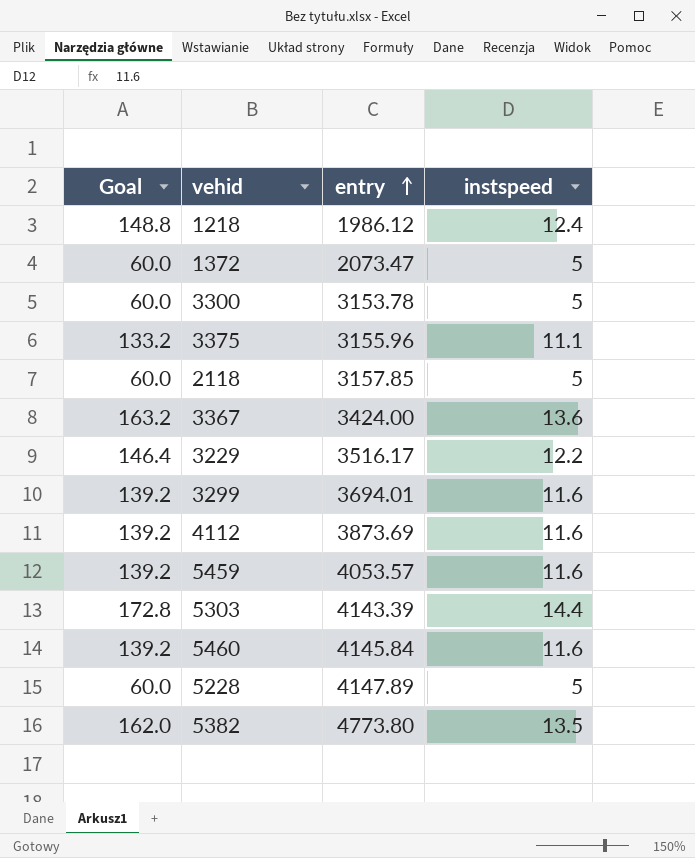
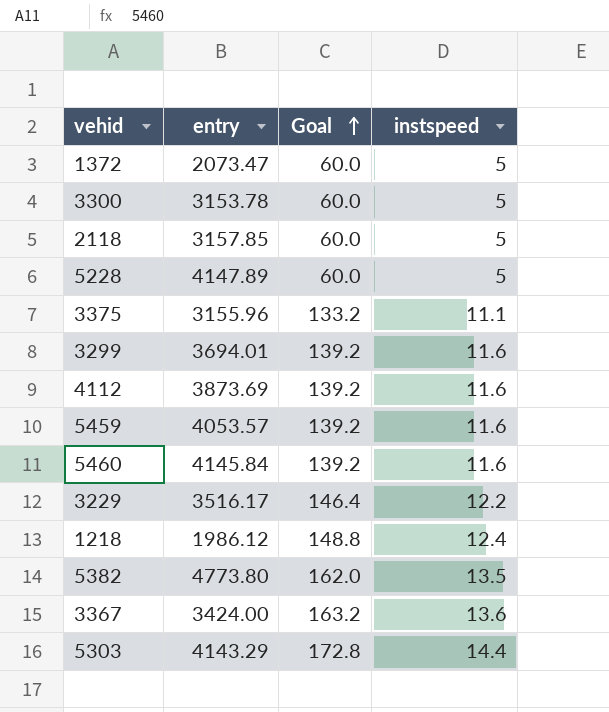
row order: entry ascending -> Goal ascending
column Goal | position: 1 -> 3
5303 | entry: 4143.39 -> 4143.29

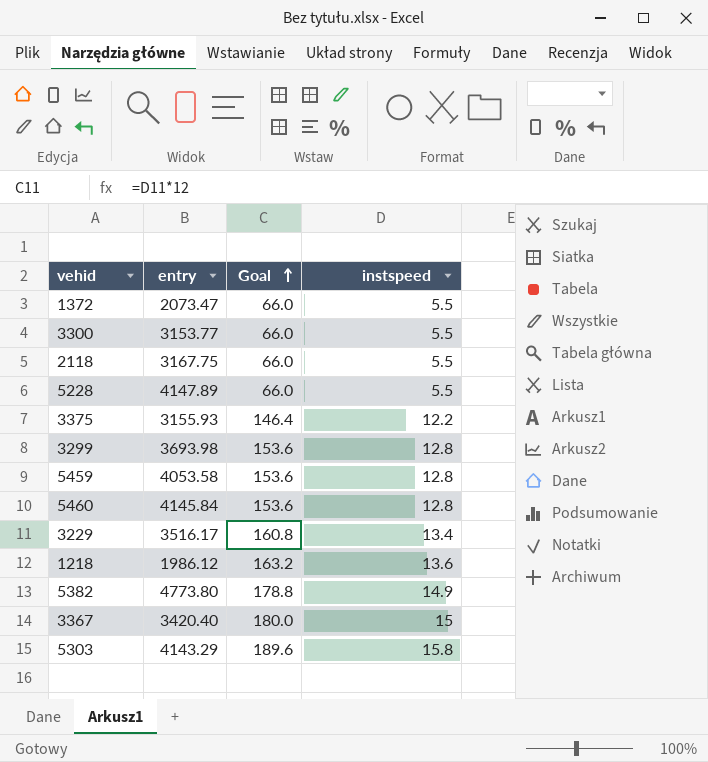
row 4112: 3873.69 | 139.2 | 11.6 -> none
1372 | Goal: 60.0 -> 66.0
1372 | instspeed: 5 -> 5.5
3300 | entry: 3153.78 -> 3153.77
3300 | Goal: 60.0 -> 66.0
3300 | instspeed: 5 -> 5.5
2118 | entry: 3157.85 -> 3167.75
2118 | Goal: 60.0 -> 66.0
2118 | instspeed: 5 -> 5.5
5228 | Goal: 60.0 -> 66.0
5228 | instspeed: 5 -> 5.5
3375 | entry: 3155.96 -> 3155.93
3375 | Goal: 133.2 -> 146.4
3375 | instspeed: 11.1 -> 12.2
3299 | entry: 3694.01 -> 3693.98
3299 | Goal: 139.2 -> 153.6
3299 | instspeed: 11.6 -> 12.8
5459 | entry: 4053.57 -> 4053.58
5459 | Goal: 139.2 -> 153.6
5459 | instspeed: 11.6 -> 12.8
5460 | Goal: 139.2 -> 153.6
5460 | instspeed: 11.6 -> 12.8
3229 | Goal: 146.4 -> 160.8
3229 | instspeed: 12.2 -> 13.4
1218 | Goal: 148.8 -> 163.2
1218 | instspeed: 12.4 -> 13.6
5382 | Goal: 162.0 -> 178.8
5382 | instspeed: 13.5 -> 14.9
3367 | entry: 3424.00 -> 3420.40
3367 | Goal: 163.2 -> 180.0
3367 | instspeed: 13.6 -> 15
5303 | Goal: 172.8 -> 189.6
5303 | instspeed: 14.4 -> 15.8

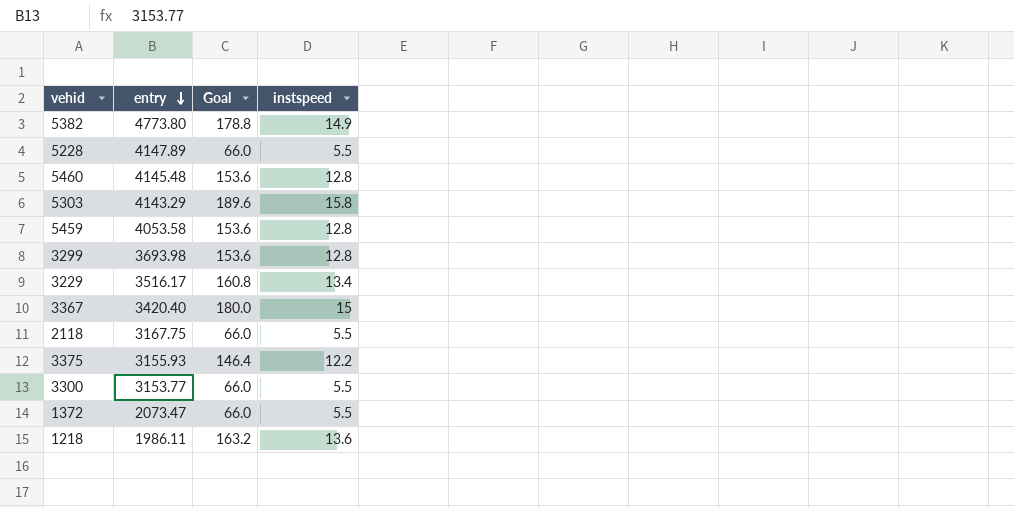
row order: Goal ascending -> entry descending
5460 | entry: 4145.84 -> 4145.48
1218 | entry: 1986.12 -> 1986.11

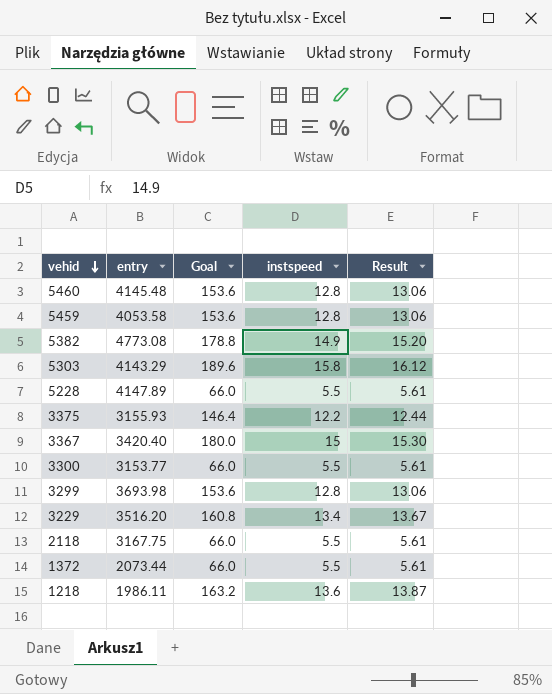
row order: entry descending -> vehid descending
column Result | formula: none -> [instspeed] * 1.02
5382 | entry: 4773.80 -> 4773.08
3229 | entry: 3516.17 -> 3516.20
1372 | entry: 2073.47 -> 2073.44

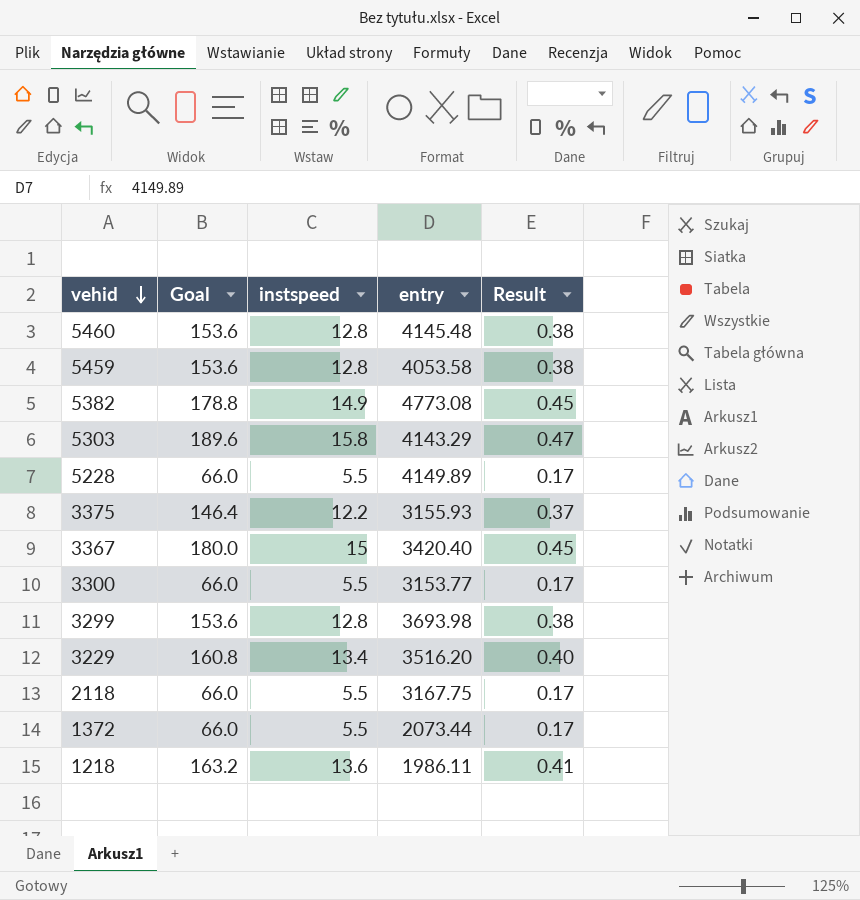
column entry | position: 2 -> 4
column Result | formula: [instspeed] * 1.02 -> [instspeed] * 0.03
5228 | entry: 4147.89 -> 4149.89

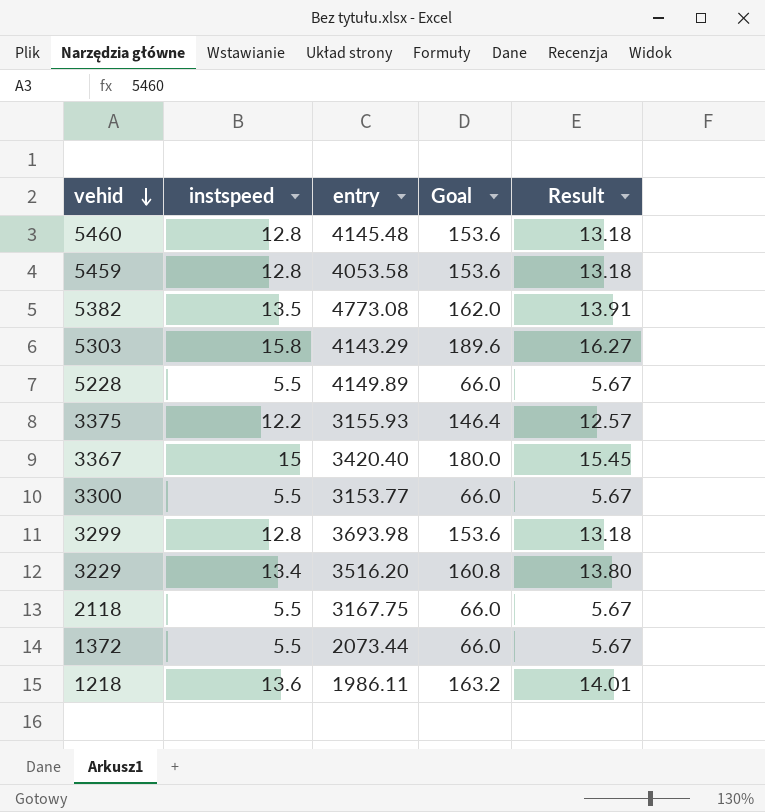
column Goal | position: 2 -> 4
column Result | formula: [instspeed] * 0.03 -> [instspeed] * 1.03
5382 | instspeed: 14.9 -> 13.5
5382 | Goal: 178.8 -> 162.0

